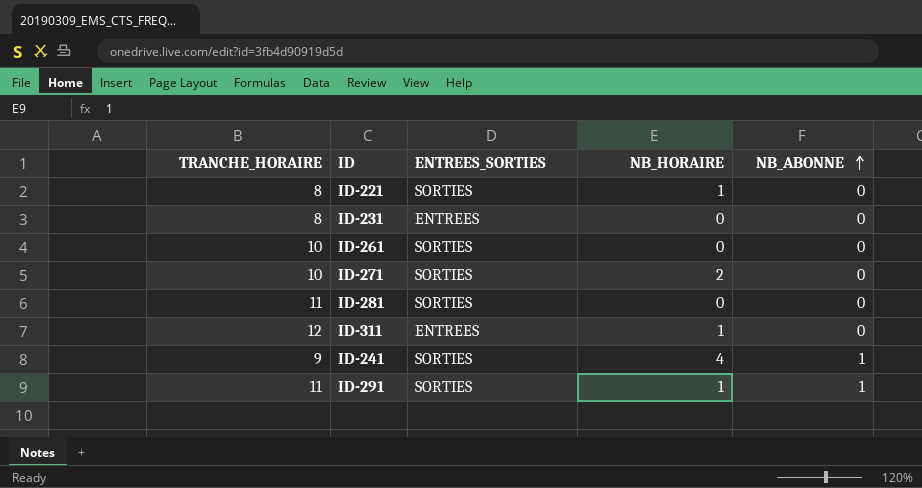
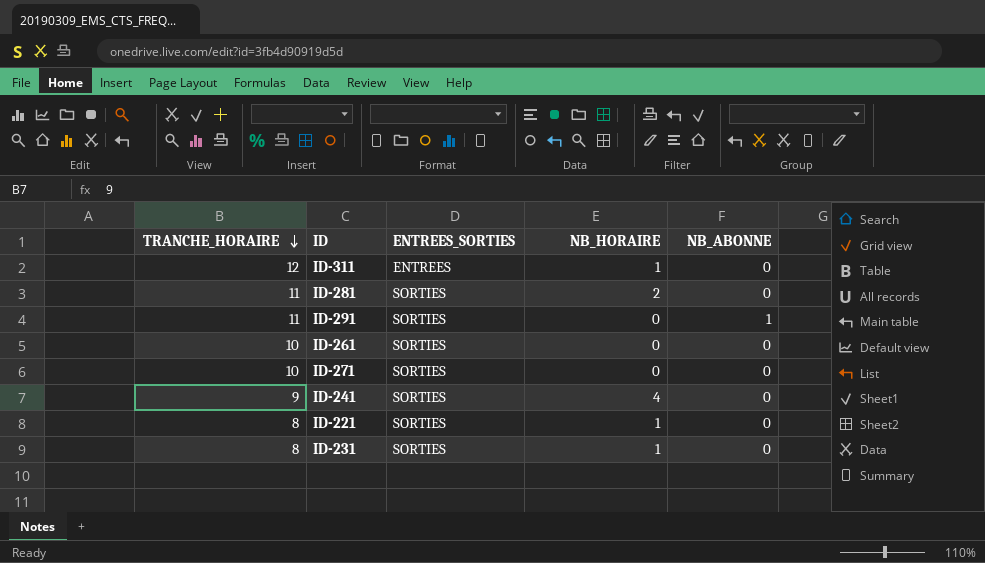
row order: NB_ABONNE ascending -> TRANCHE_HORAIRE descending
ID-281 | NB_HORAIRE: 0 -> 2
ID-291 | NB_HORAIRE: 1 -> 0
ID-271 | NB_HORAIRE: 2 -> 0
ID-241 | NB_ABONNE: 1 -> 0
ID-231 | ENTREES_SORTIES: ENTREES -> SORTIES
ID-231 | NB_HORAIRE: 0 -> 1

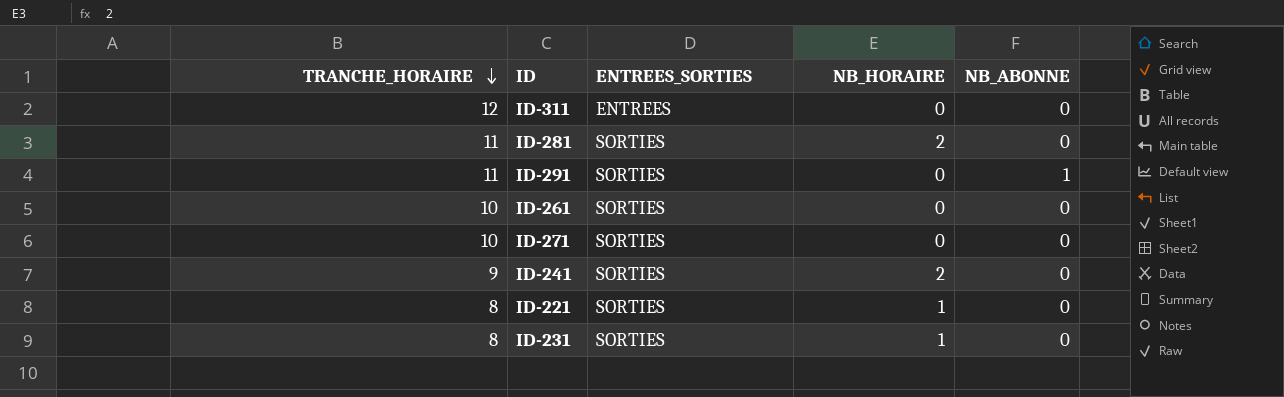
ID-311 | NB_HORAIRE: 1 -> 0
ID-241 | NB_HORAIRE: 4 -> 2

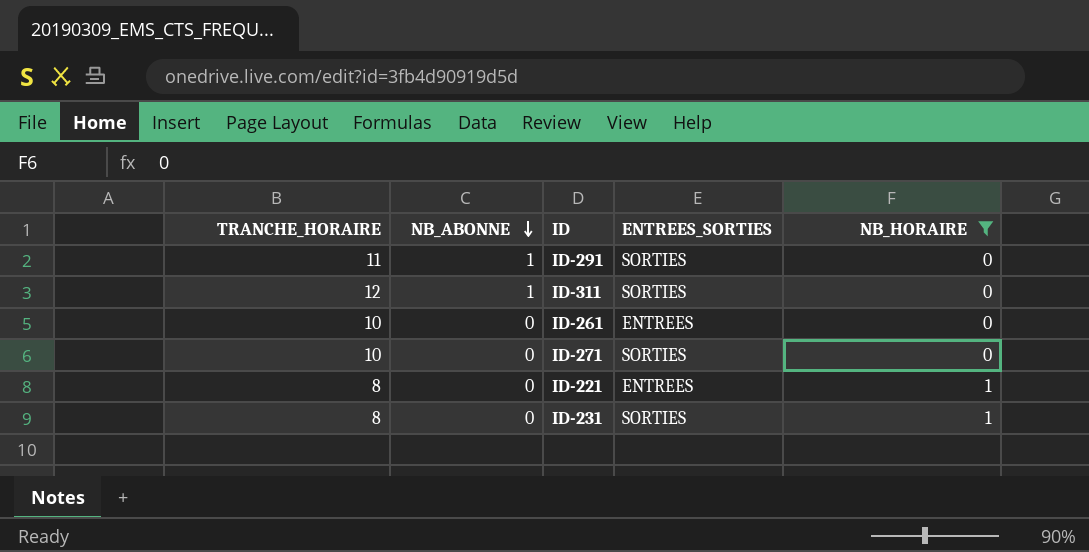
filter: none -> NB_HORAIRE != 2
row order: TRANCHE_HORAIRE descending -> NB_ABONNE descending
column NB_ABONNE | position: 5 -> 2
ID-311 | NB_ABONNE: 0 -> 1
ID-311 | ENTREES_SORTIES: ENTREES -> SORTIES
ID-261 | ENTREES_SORTIES: SORTIES -> ENTREES
ID-221 | ENTREES_SORTIES: SORTIES -> ENTREES

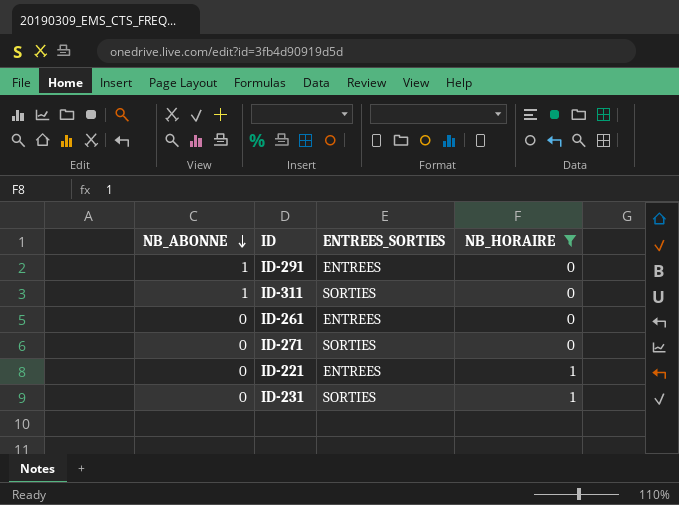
column TRANCHE_HORAIRE | position: 1 -> none
ID-291 | ENTREES_SORTIES: SORTIES -> ENTREES

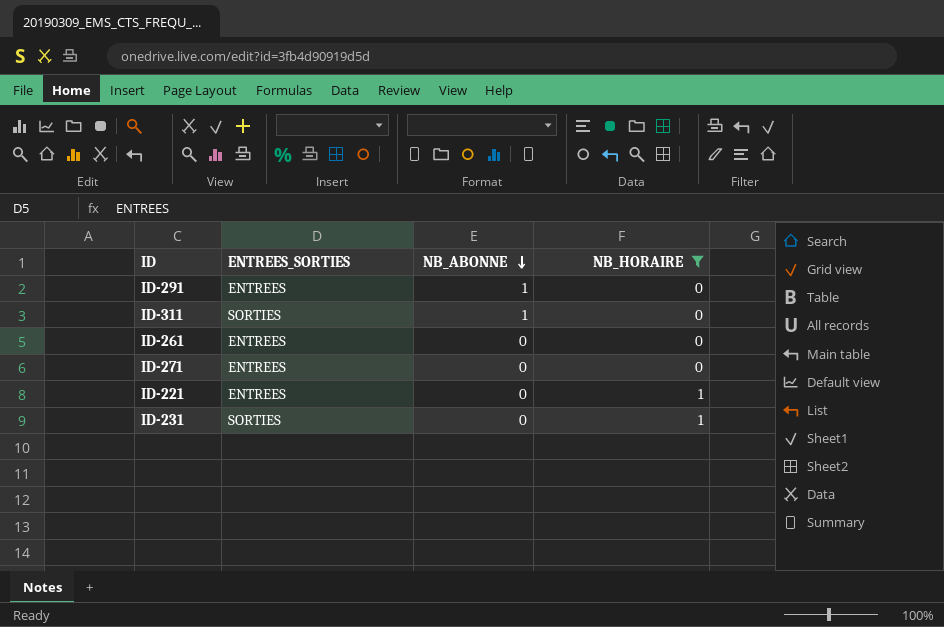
column NB_ABONNE | position: 1 -> 3
ID-271 | ENTREES_SORTIES: SORTIES -> ENTREES

